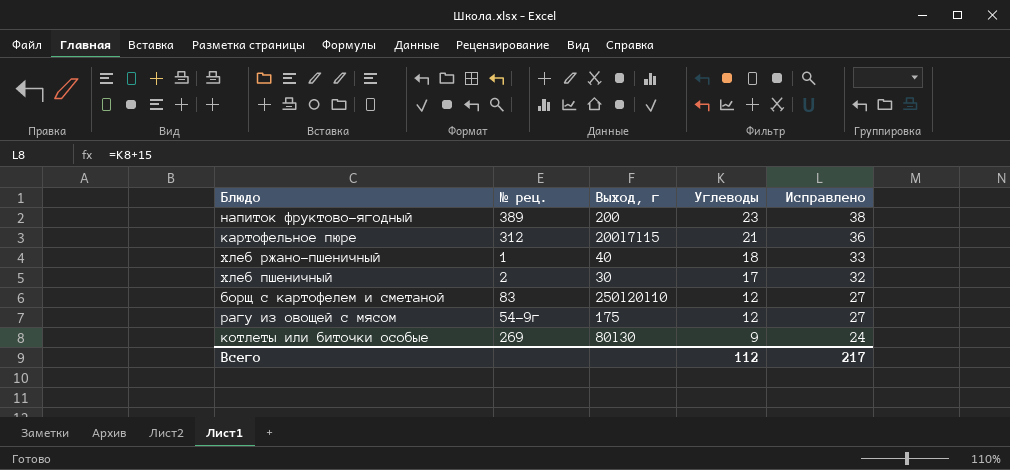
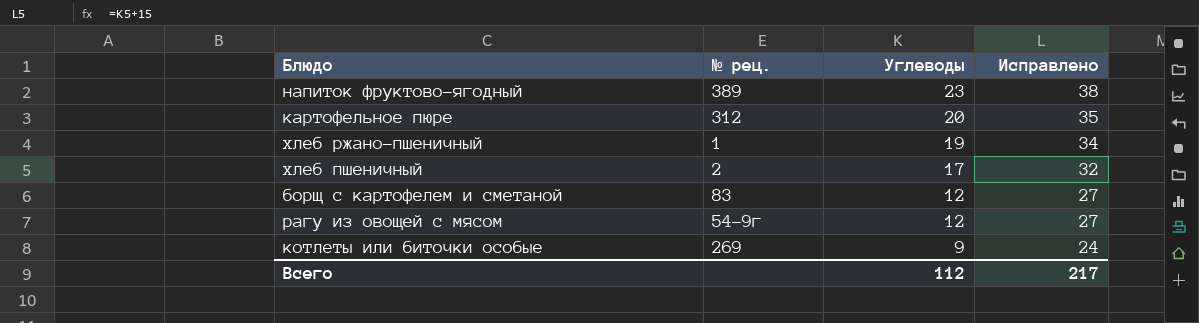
column Выход, г | position: 3 -> none
картофельное пюре | Углеводы: 21 -> 20
картофельное пюре | Исправлено: 36 -> 35
хлеб ржано-пшеничный | Углеводы: 18 -> 19
хлеб ржано-пшеничный | Исправлено: 33 -> 34

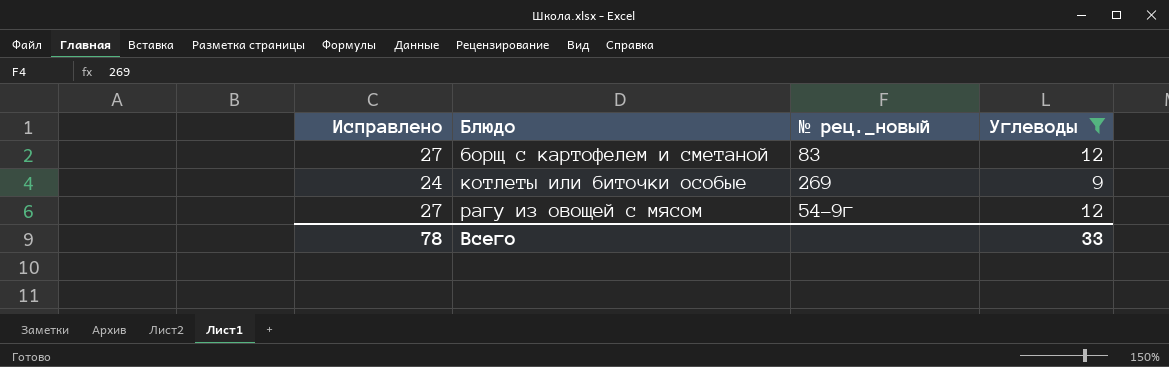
filter: none -> Углеводы <= 12
row order: Углеводы descending -> Блюдо ascending
column Исправлено | position: 4 -> 1
column name: № рец. -> № рец._новый
Всего | Исправлено: 217 -> 78
Всего | Углеводы: 112 -> 33

